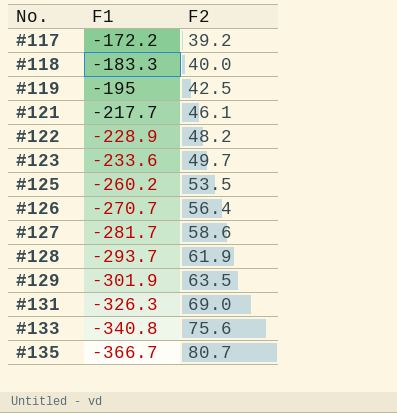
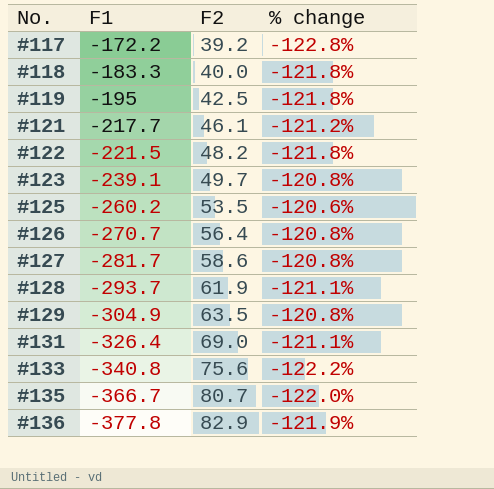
column % change | formula: none -> ([F2] - [F1]) / [F1]
#122 | F1: -228.9 -> -221.5
#123 | F1: -233.6 -> -239.1
#129 | F1: -301.9 -> -304.9
#131 | F1: -326.3 -> -326.4
row #136: none -> -377.8 | 82.9 | -121.9%

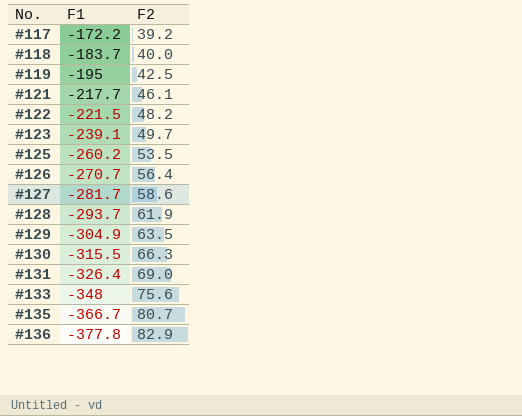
column % change | formula: ([F2] - [F1]) / [F1] -> none
#118 | F1: -183.3 -> -183.7
row #130: none -> -315.5 | 66.3
#133 | F1: -340.8 -> -348

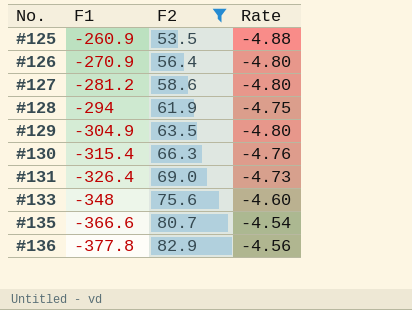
filter: none -> F2 >= 53.5
column Rate | formula: none -> [F1] / [F2]
#125 | F1: -260.2 -> -260.9
#126 | F1: -270.7 -> -270.9
#127 | F1: -281.7 -> -281.2
#128 | F1: -293.7 -> -294
#130 | F1: -315.5 -> -315.4
#135 | F1: -366.7 -> -366.6

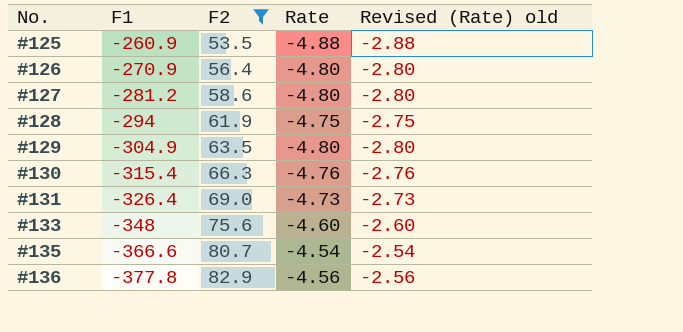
column Revised (Rate) old | formula: none -> [Rate] + 2

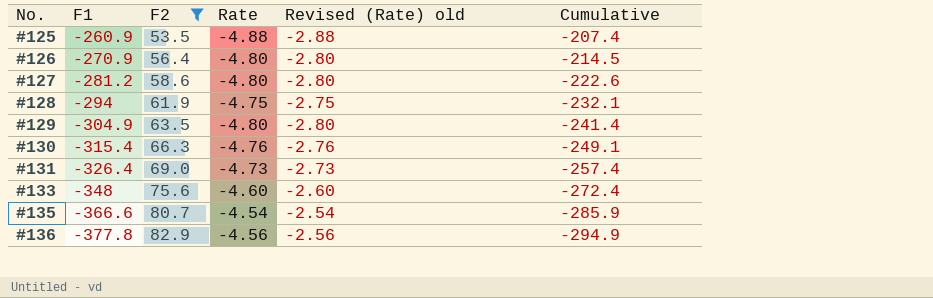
column Cumulative | formula: none -> [F1] + [F2]

